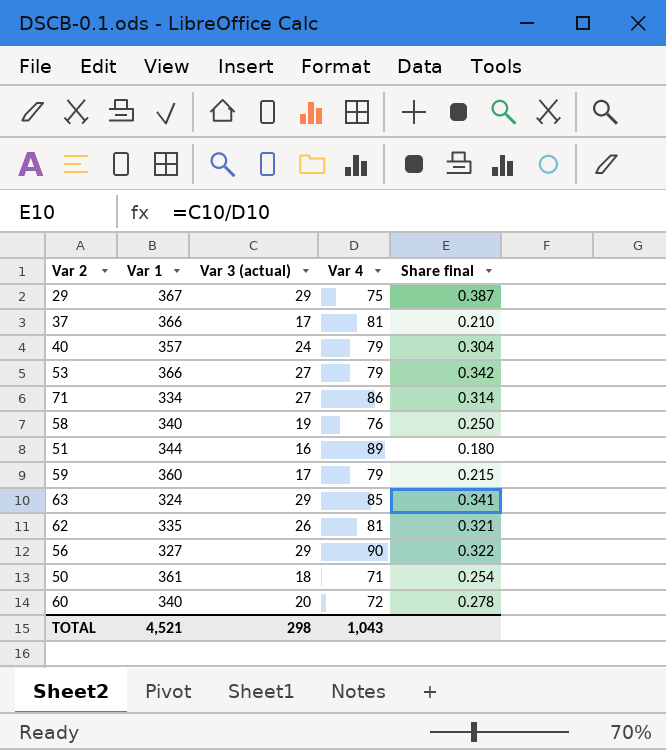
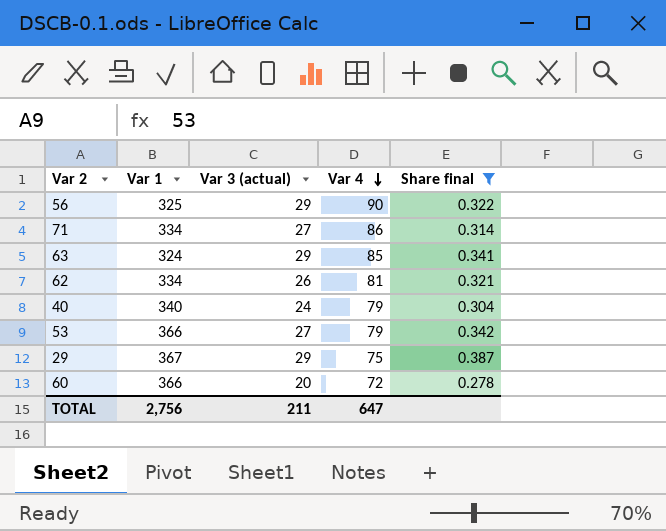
filter: none -> Share final >= 0.278
row order: none -> Var 4 descending
56 | Var 1: 327 -> 325
62 | Var 1: 335 -> 334
40 | Var 1: 357 -> 340
60 | Var 1: 340 -> 366
TOTAL | Var 1: 4,521 -> 2,756
TOTAL | Var 3 (actual): 298 -> 211
TOTAL | Var 4: 1,043 -> 647

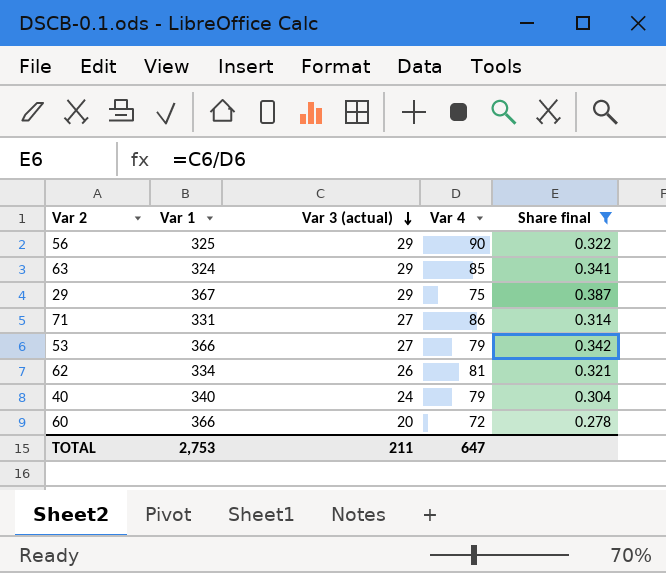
row order: Var 4 descending -> Var 3 (actual) descending
71 | Var 1: 334 -> 331
TOTAL | Var 1: 2,756 -> 2,753

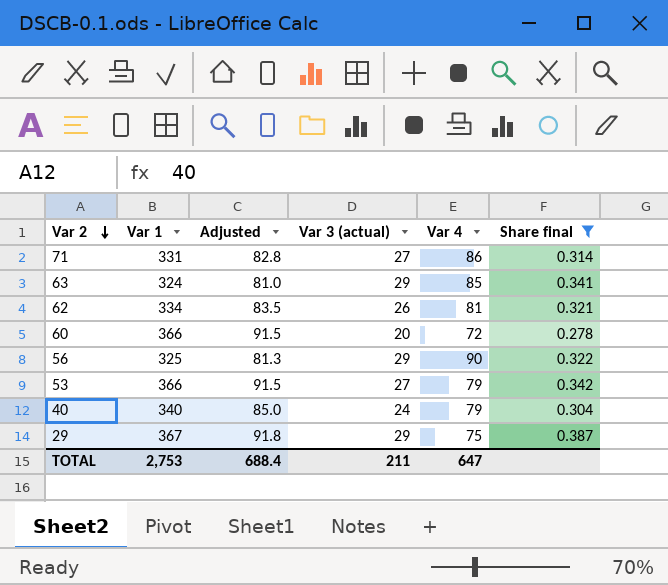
row order: Var 3 (actual) descending -> Var 2 descending
column Adjusted | formula: none -> [Var 1] * 0.25

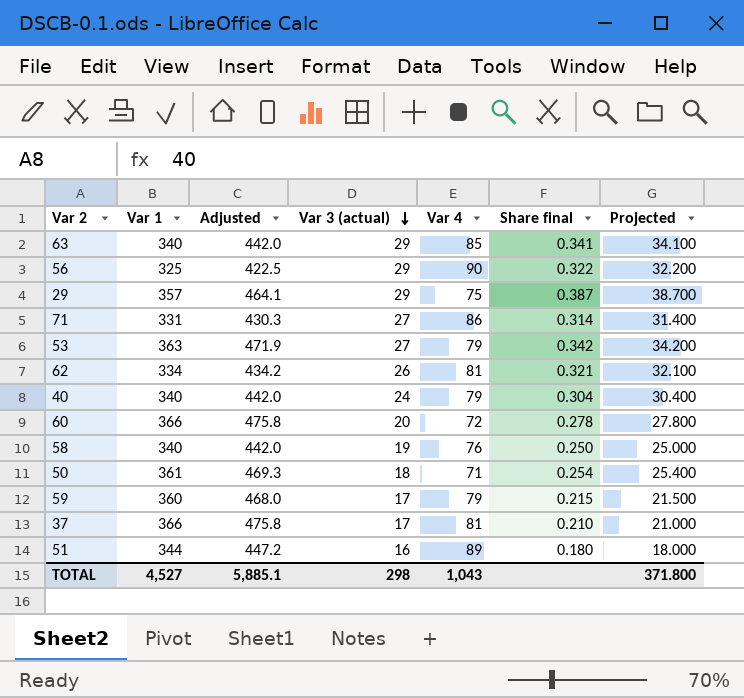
filter: Share final >= 0.278 -> none
row order: Var 2 descending -> Var 3 (actual) descending
column Adjusted | formula: [Var 1] * 0.25 -> [Var 1] * 1.3
column Projected | formula: none -> [Share final] * 100
63 | Var 1: 324 -> 340
29 | Var 1: 367 -> 357
53 | Var 1: 366 -> 363
TOTAL | Var 1: 2,753 -> 4,527
TOTAL | Adjusted: 688.4 -> 5,885.1
TOTAL | Var 3 (actual): 211 -> 298
TOTAL | Var 4: 647 -> 1,043

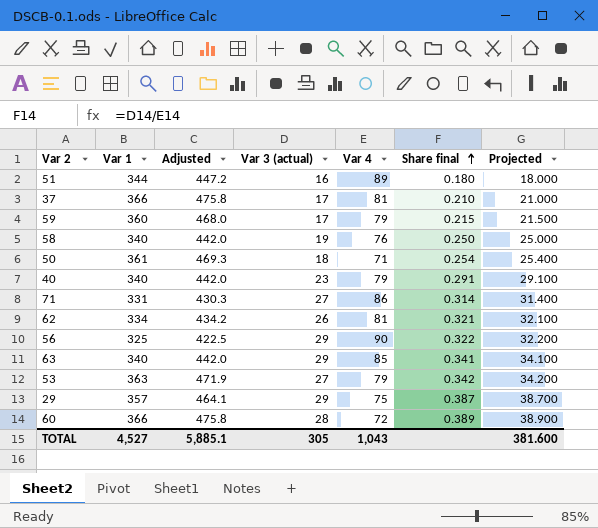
row order: Var 3 (actual) descending -> Share final ascending
40 | Var 3 (actual): 24 -> 23
40 | Share final: 0.304 -> 0.291
40 | Projected: 30.400 -> 29.100
60 | Var 3 (actual): 20 -> 28
60 | Share final: 0.278 -> 0.389
60 | Projected: 27.800 -> 38.900
TOTAL | Var 3 (actual): 298 -> 305
TOTAL | Projected: 371.800 -> 381.600

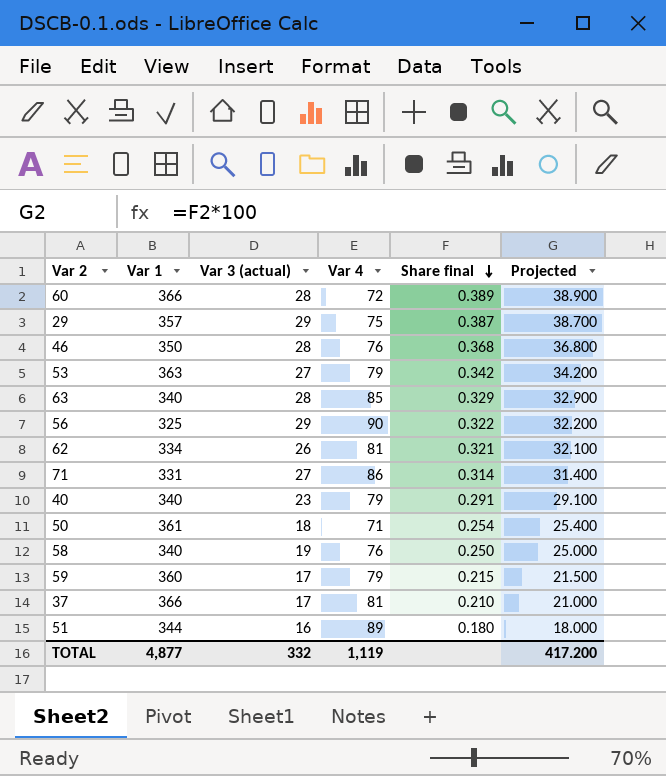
row order: Share final ascending -> Share final descending
column Adjusted | formula: [Var 1] * 1.3 -> none
row 46: none -> 350 | 28 | 76 | 0.368 | 36.800
63 | Var 3 (actual): 29 -> 28
63 | Share final: 0.341 -> 0.329
63 | Projected: 34.100 -> 32.900
TOTAL | Var 1: 4,527 -> 4,877
TOTAL | Var 3 (actual): 305 -> 332
TOTAL | Var 4: 1,043 -> 1,119
TOTAL | Projected: 381.600 -> 417.200

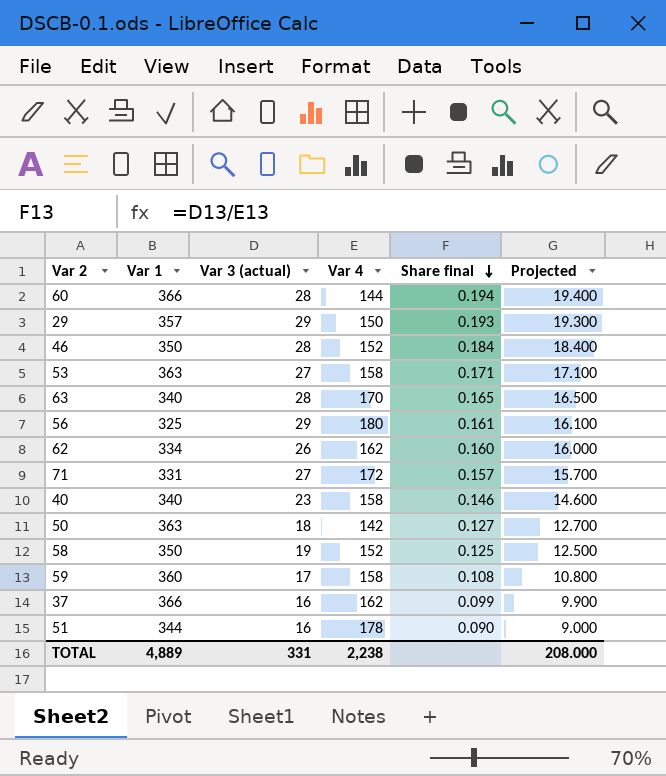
60 | Var 4: 72 -> 144
60 | Share final: 0.389 -> 0.194
60 | Projected: 38.900 -> 19.400
29 | Var 4: 75 -> 150
29 | Share final: 0.387 -> 0.193
29 | Projected: 38.700 -> 19.300
46 | Var 4: 76 -> 152
46 | Share final: 0.368 -> 0.184
46 | Projected: 36.800 -> 18.400
53 | Var 4: 79 -> 158
53 | Share final: 0.342 -> 0.171
53 | Projected: 34.200 -> 17.100
63 | Var 4: 85 -> 170
63 | Share final: 0.329 -> 0.165
63 | Projected: 32.900 -> 16.500
56 | Var 4: 90 -> 180
56 | Share final: 0.322 -> 0.161
56 | Projected: 32.200 -> 16.100
62 | Var 4: 81 -> 162
62 | Share final: 0.321 -> 0.160
62 | Projected: 32.100 -> 16.000
71 | Var 4: 86 -> 172
71 | Share final: 0.314 -> 0.157
71 | Projected: 31.400 -> 15.700
40 | Var 4: 79 -> 158
40 | Share final: 0.291 -> 0.146
40 | Projected: 29.100 -> 14.600
50 | Var 1: 361 -> 363
50 | Var 4: 71 -> 142
50 | Share final: 0.254 -> 0.127
50 | Projected: 25.400 -> 12.700
58 | Var 1: 340 -> 350
58 | Var 4: 76 -> 152
58 | Share final: 0.250 -> 0.125
58 | Projected: 25.000 -> 12.500
59 | Var 4: 79 -> 158
59 | Share final: 0.215 -> 0.108
59 | Projected: 21.500 -> 10.800
37 | Var 3 (actual): 17 -> 16
37 | Var 4: 81 -> 162
37 | Share final: 0.210 -> 0.099
37 | Projected: 21.000 -> 9.900
51 | Var 4: 89 -> 178
51 | Share final: 0.180 -> 0.090
51 | Projected: 18.000 -> 9.000
TOTAL | Var 1: 4,877 -> 4,889
TOTAL | Var 3 (actual): 332 -> 331
TOTAL | Var 4: 1,119 -> 2,238
TOTAL | Projected: 417.200 -> 208.000

